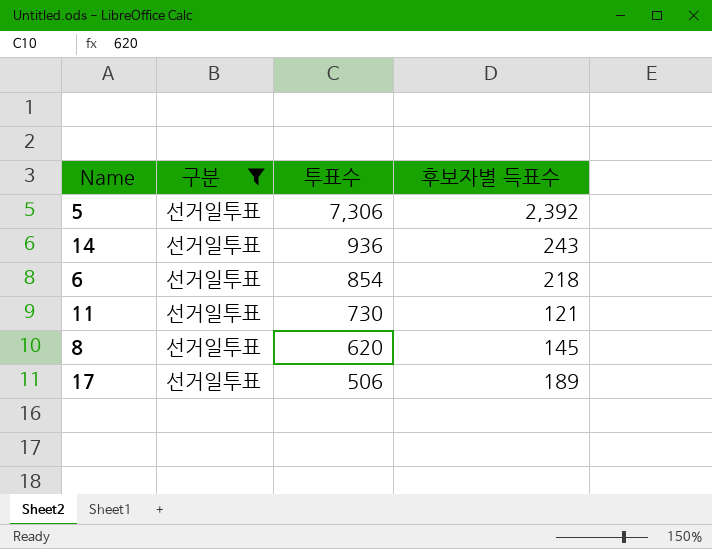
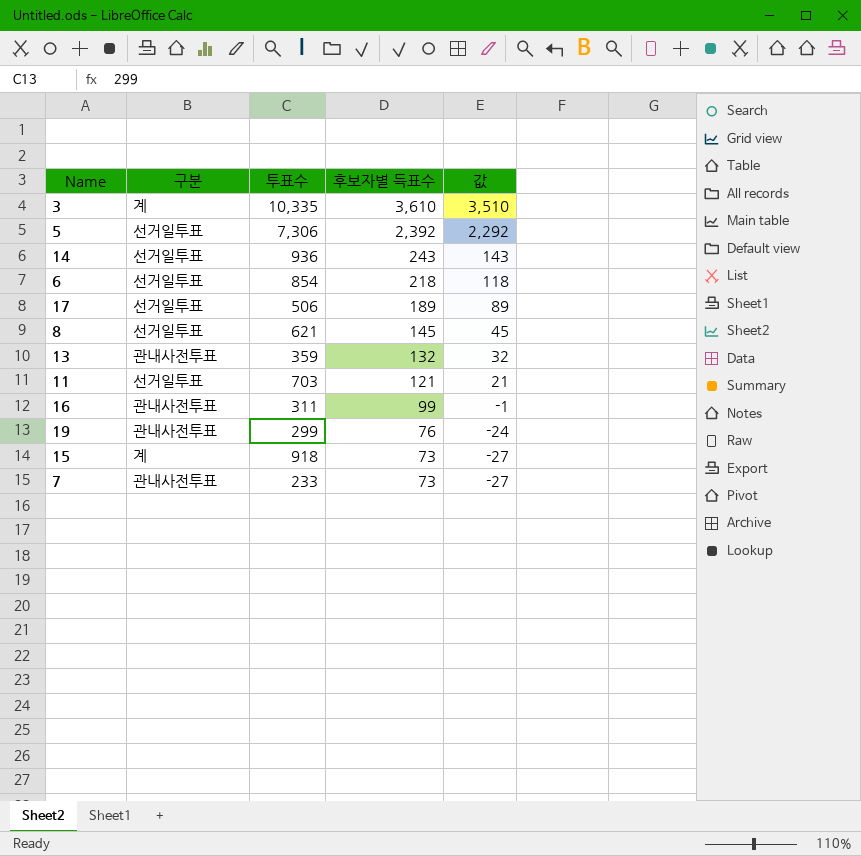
filter: 구분 = 선거일투표 -> none
row order: 투표수 descending -> 후보자별 득표수 descending
column 값 | formula: none -> [후보자별 득표수] - 100
8 | 투표수: 620 -> 621
11 | 투표수: 730 -> 703

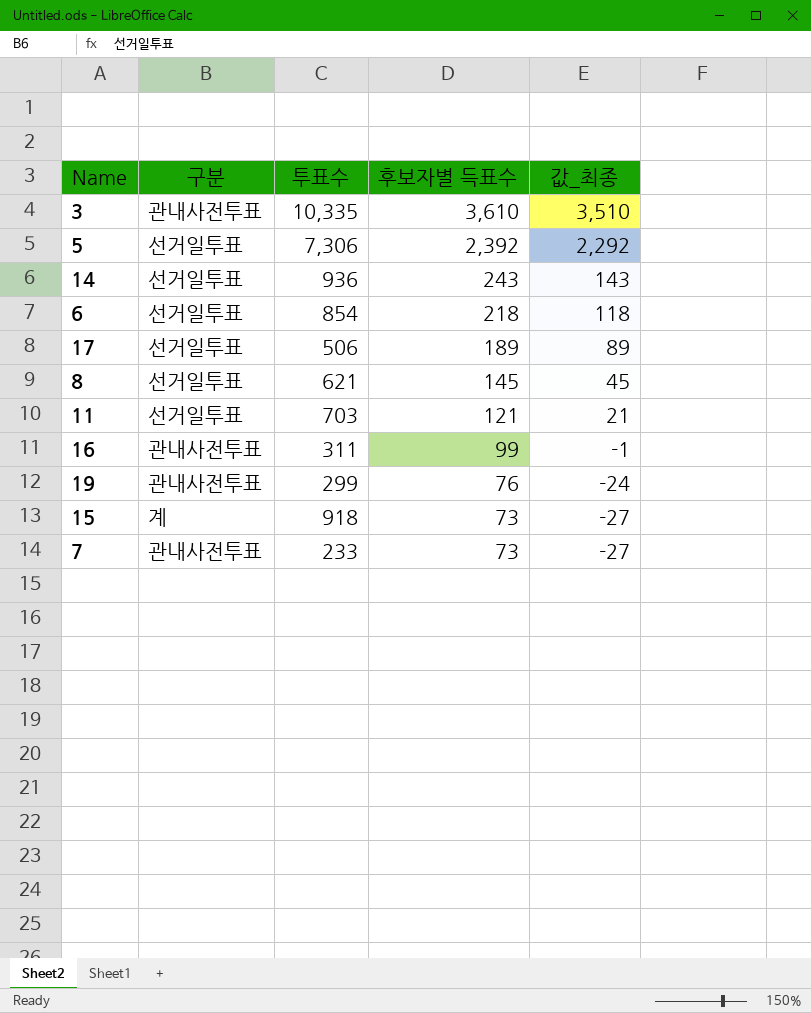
column name: 값 -> 값_최종
row 13: 관내사전투표 | 359 | 132 | 32 -> none
3 | 구분: 계 -> 관내사전투표

